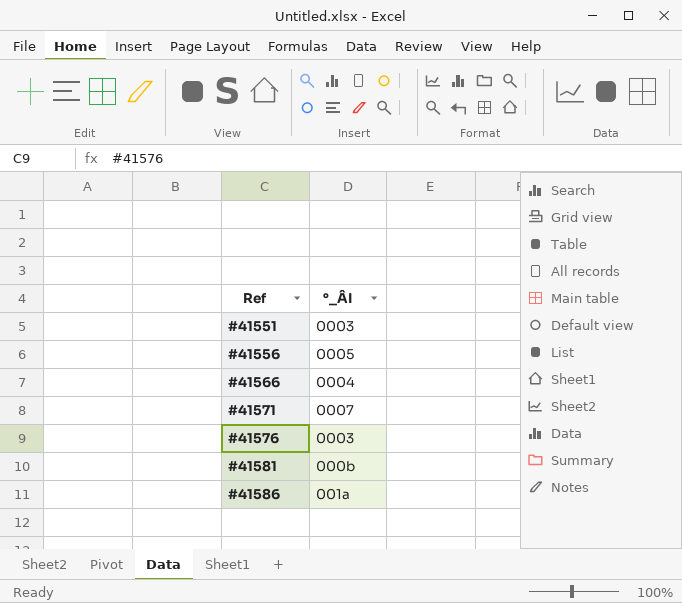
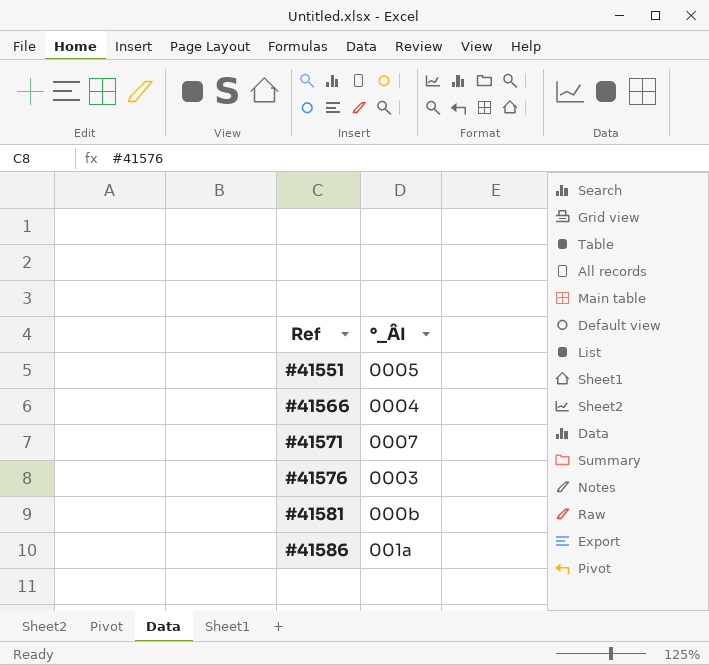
row #41556: 0005 -> none
#41551 | °_ÂI: 0003 -> 0005

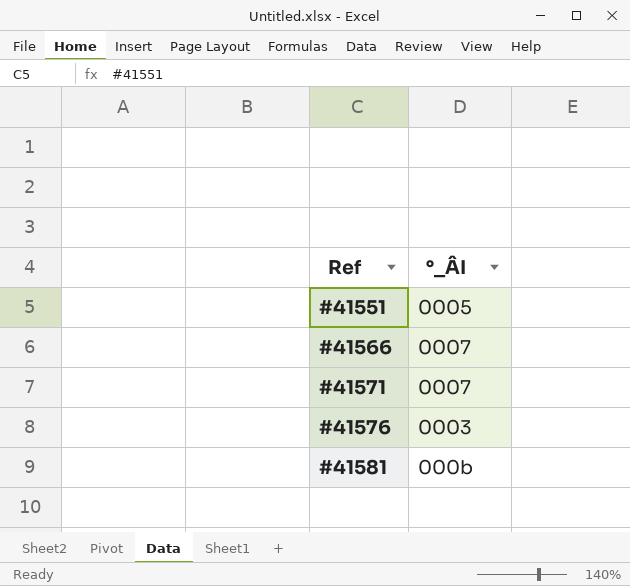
row #41586: 001a -> none
#41566 | °_ÂI: 0004 -> 0007

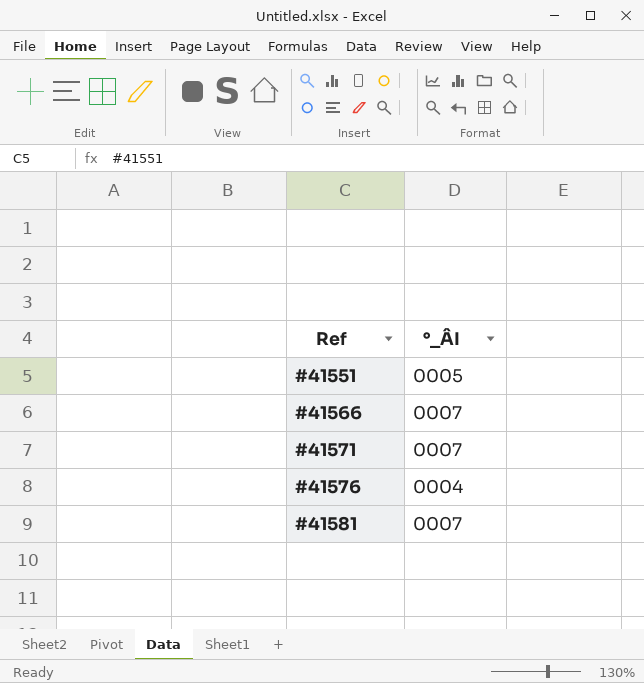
#41576 | °_ÂI: 0003 -> 0004
#41581 | °_ÂI: 000b -> 0007

